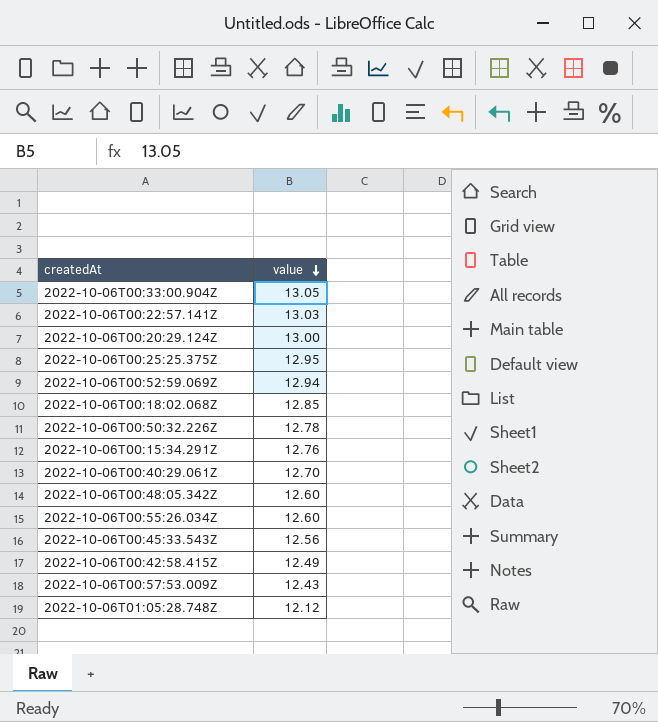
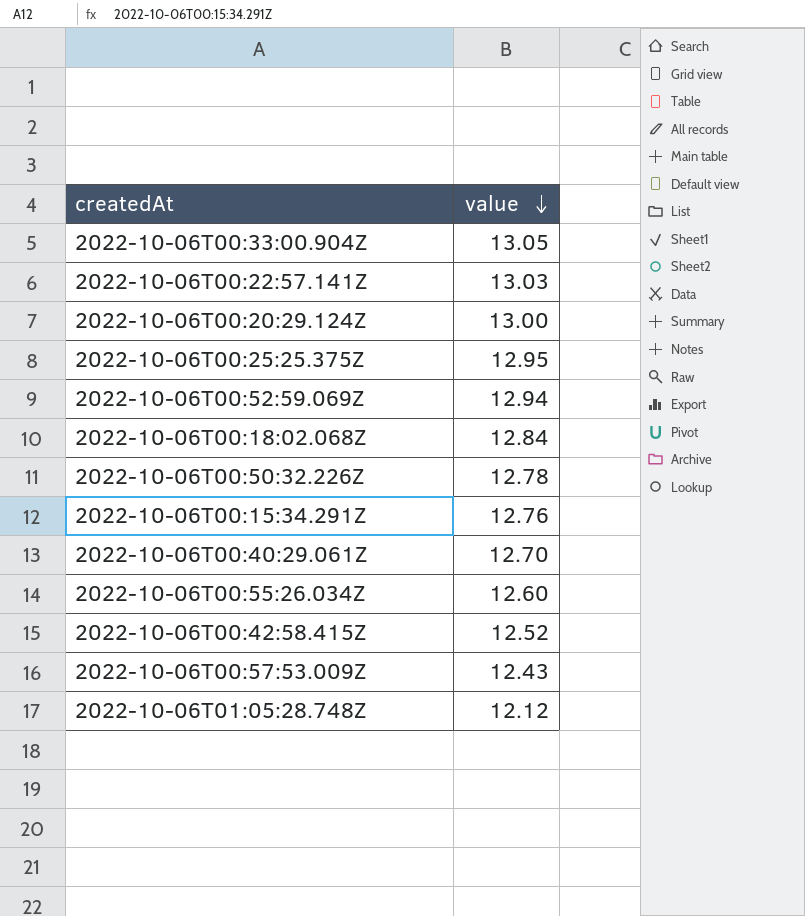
row 2022-10-06T00:48:05.342Z: 12.60 -> none
row 2022-10-06T00:45:33.543Z: 12.56 -> none
2022-10-06T00:18:02.068Z | value: 12.85 -> 12.84
2022-10-06T00:42:58.415Z | value: 12.49 -> 12.52

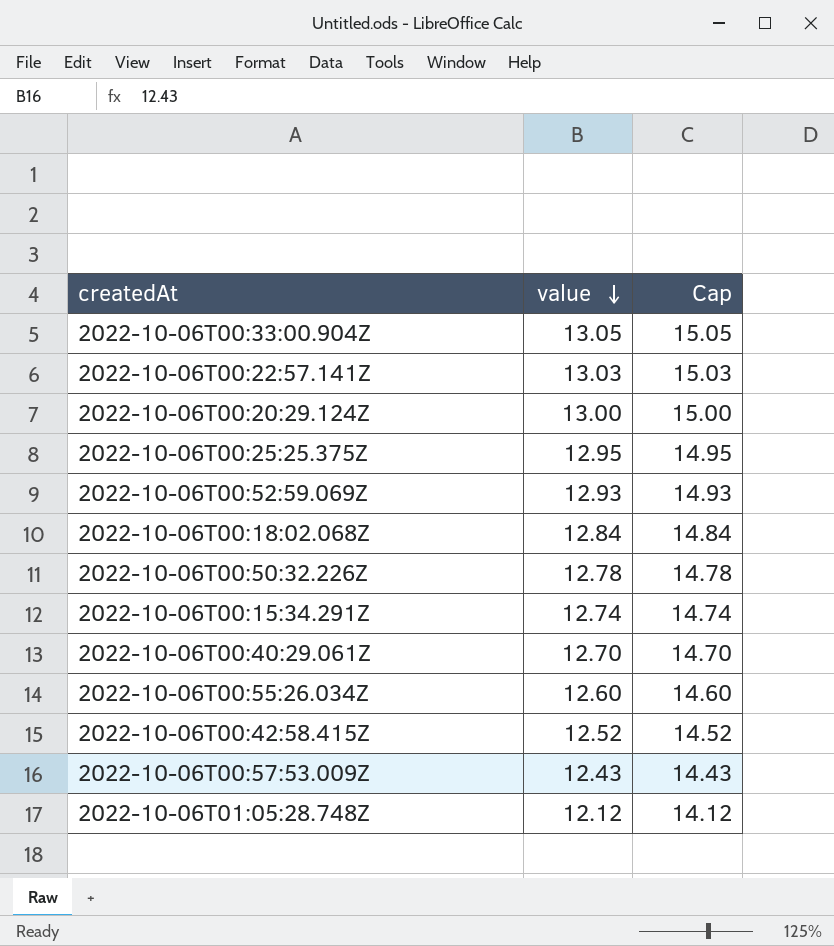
column Cap | formula: none -> [value] + 2
2022-10-06T00:52:59.069Z | value: 12.94 -> 12.93
2022-10-06T00:15:34.291Z | value: 12.76 -> 12.74

